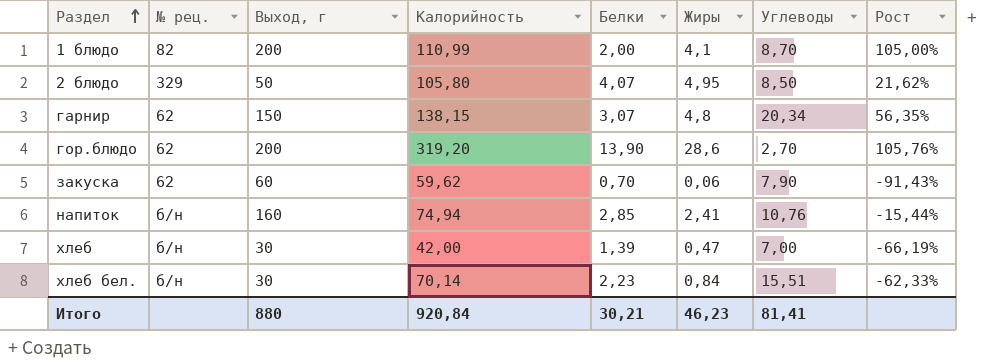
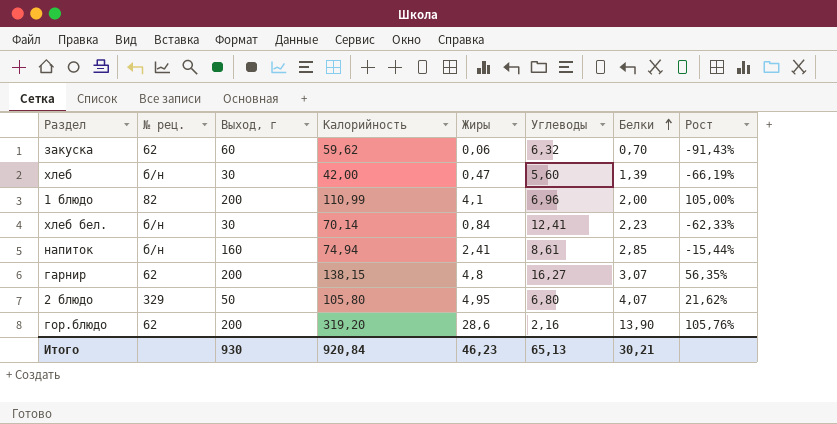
row order: Раздел ascending -> Белки ascending
column Белки | position: 5 -> 7
закуска | Углеводы: 7,90 -> 6,32
хлеб | Углеводы: 7,00 -> 5,60
1 блюдо | Углеводы: 8,70 -> 6,96
хлеб бел. | Углеводы: 15,51 -> 12,41
напиток | Углеводы: 10,76 -> 8,61
гарнир | Выход, г: 150 -> 200
гарнир | Углеводы: 20,34 -> 16,27
2 блюдо | Углеводы: 8,50 -> 6,80
гор.блюдо | Углеводы: 2,70 -> 2,16
Итого | Выход, г: 880 -> 930
Итого | Углеводы: 81,41 -> 65,13

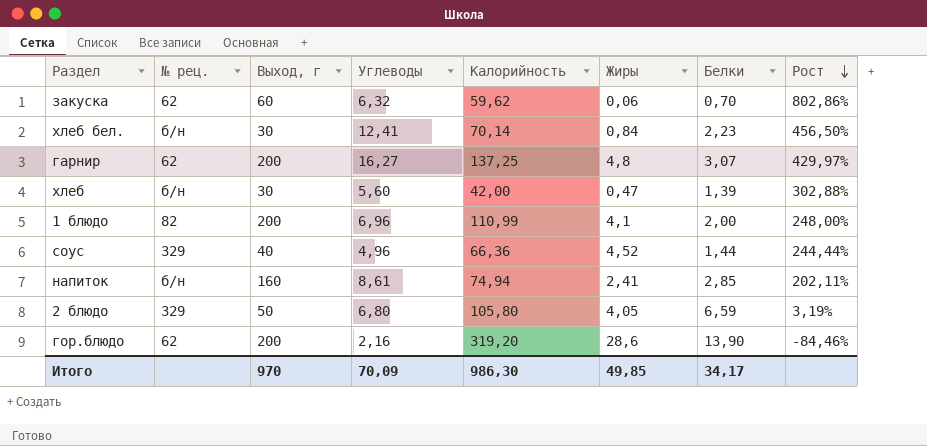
row order: Белки ascending -> Рост descending
column Углеводы | position: 6 -> 4
column Рост | formula: ([Жиры] - [Белки]) / [Белки] -> ([Углеводы] - [Белки]) / [Белки]
гарнир | Калорийность: 138,15 -> 137,25
row соус: none -> 329 | 40 | 4,96 | 66,36 | 4,52 | 1,44 | 244,44%
2 блюдо | Жиры: 4,95 -> 4,05
2 блюдо | Белки: 4,07 -> 6,59
Итого | Выход, г: 930 -> 970
Итого | Углеводы: 65,13 -> 70,09
Итого | Калорийность: 920,84 -> 986,30
Итого | Жиры: 46,23 -> 49,85
Итого | Белки: 30,21 -> 34,17

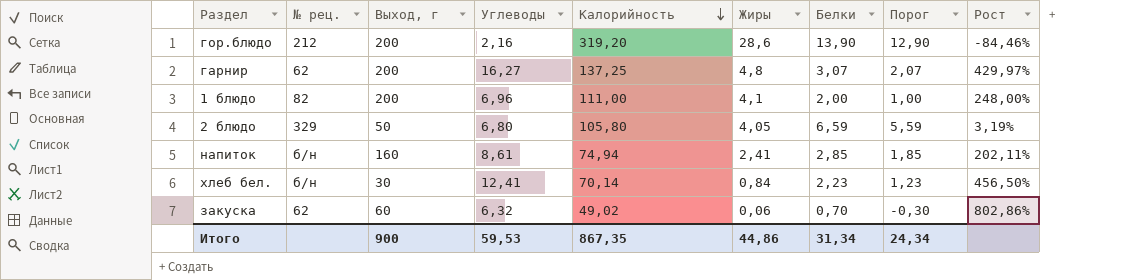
row order: Рост descending -> Калорийность descending
column Порог | formula: none -> [Белки] - 1
row хлеб: б/н | 30 | 5,60 | 42,00 | 0,47 | 1,39 | 302,88% -> none
row соус: 329 | 40 | 4,96 | 66,36 | 4,52 | 1,44 | 244,44% -> none
гор.блюдо | № рец.: 62 -> 212
1 блюдо | Калорийность: 110,99 -> 111,00
закуска | Калорийность: 59,62 -> 49,02
Итого | Выход, г: 970 -> 900
Итого | Углеводы: 70,09 -> 59,53
Итого | Калорийность: 986,30 -> 867,35
Итого | Жиры: 49,85 -> 44,86
Итого | Белки: 34,17 -> 31,34

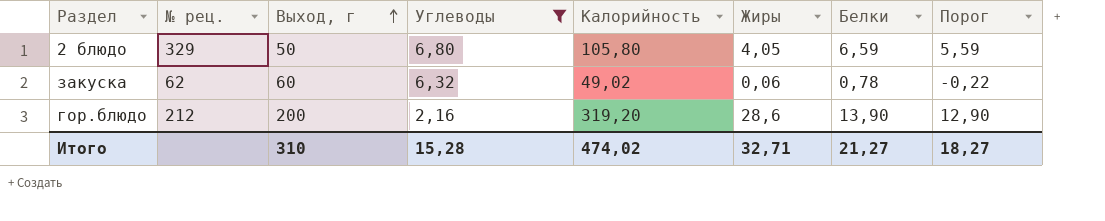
filter: none -> Углеводы <= 6,80
row order: Калорийность descending -> Выход, г ascending
column Рост | formula: ([Углеводы] - [Белки]) / [Белки] -> none
закуска | Белки: 0,70 -> 0,78
закуска | Порог: -0,30 -> -0,22
Итого | Выход, г: 900 -> 310
Итого | Углеводы: 59,53 -> 15,28
Итого | Калорийность: 867,35 -> 474,02
Итого | Жиры: 44,86 -> 32,71
Итого | Белки: 31,34 -> 21,27
Итого | Порог: 24,34 -> 18,27

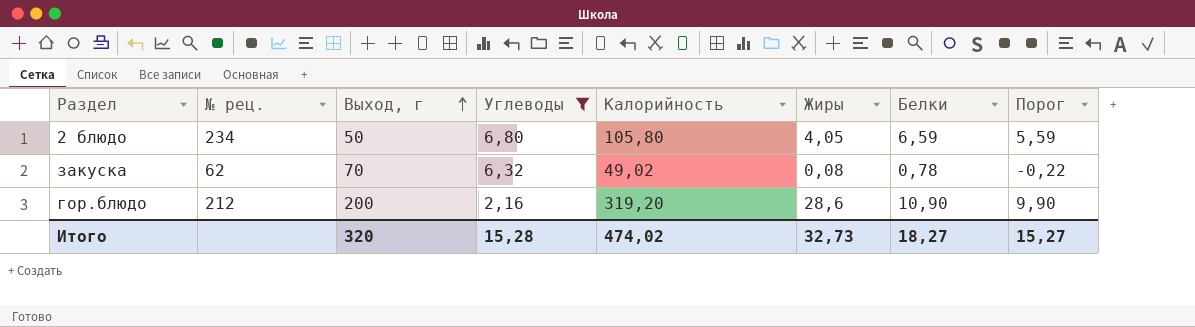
2 блюдо | № рец.: 329 -> 234
закуска | Выход, г: 60 -> 70
закуска | Жиры: 0,06 -> 0,08
гор.блюдо | Белки: 13,90 -> 10,90
гор.блюдо | Порог: 12,90 -> 9,90
Итого | Выход, г: 310 -> 320
Итого | Жиры: 32,71 -> 32,73
Итого | Белки: 21,27 -> 18,27
Итого | Порог: 18,27 -> 15,27

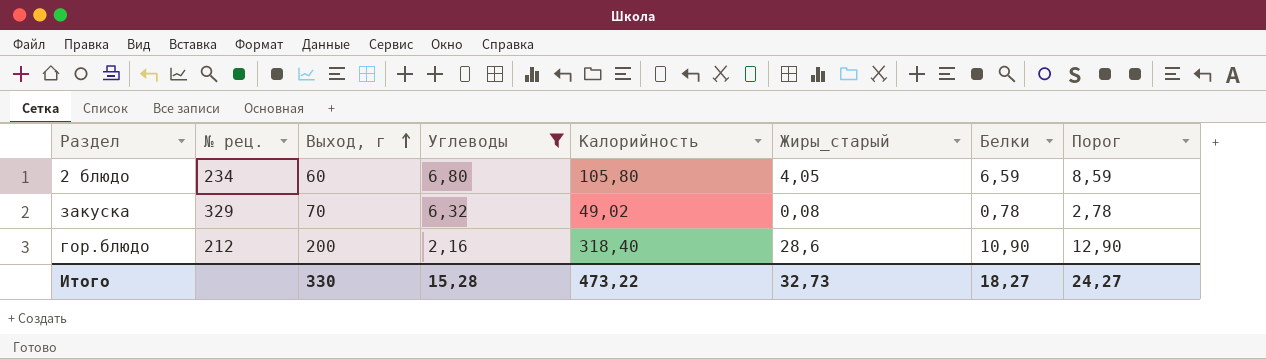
column name: Жиры -> Жиры_старый
column Порог | formula: [Белки] - 1 -> [Белки] + 2
2 блюдо | Выход, г: 50 -> 60
закуска | № рец.: 62 -> 329
гор.блюдо | Калорийность: 319,20 -> 318,40
Итого | Выход, г: 320 -> 330
Итого | Калорийность: 474,02 -> 473,22
Итого | Порог: 15,27 -> 24,27

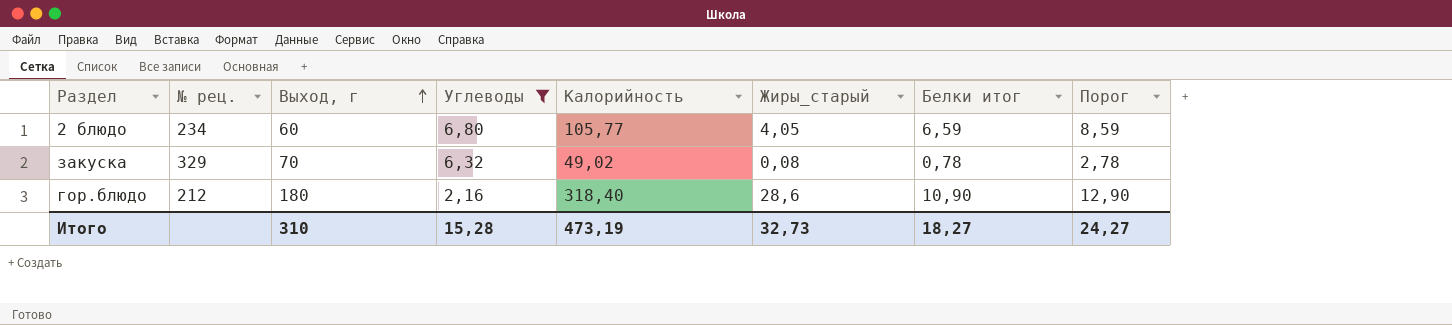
column name: Белки -> Белки итог
2 блюдо | Калорийность: 105,80 -> 105,77
гор.блюдо | Выход, г: 200 -> 180
Итого | Выход, г: 330 -> 310
Итого | Калорийность: 473,22 -> 473,19

